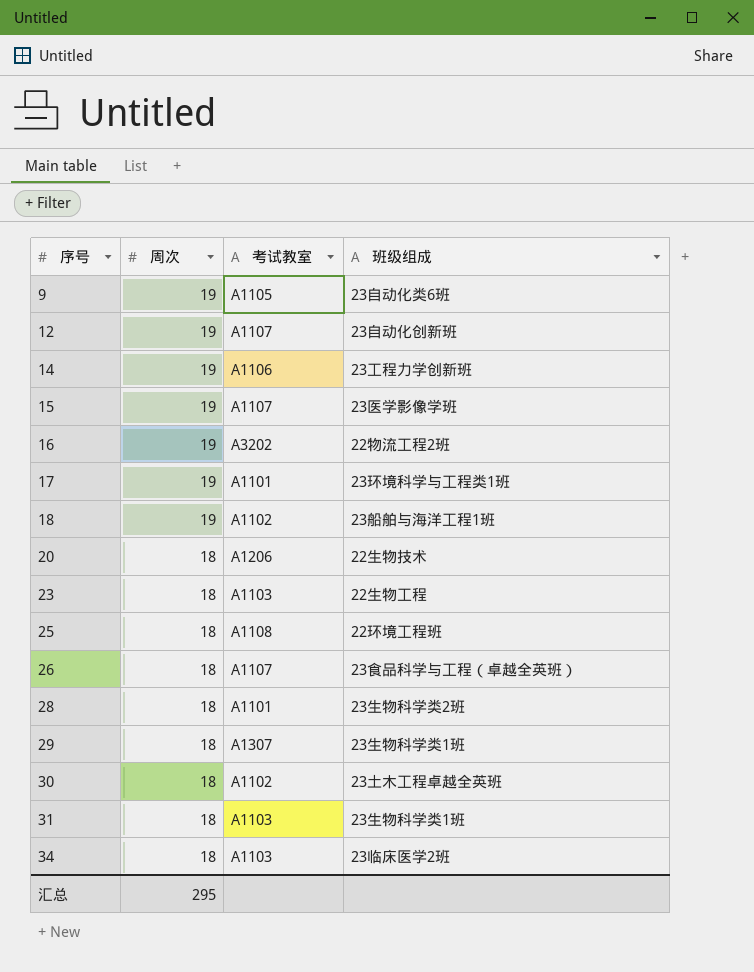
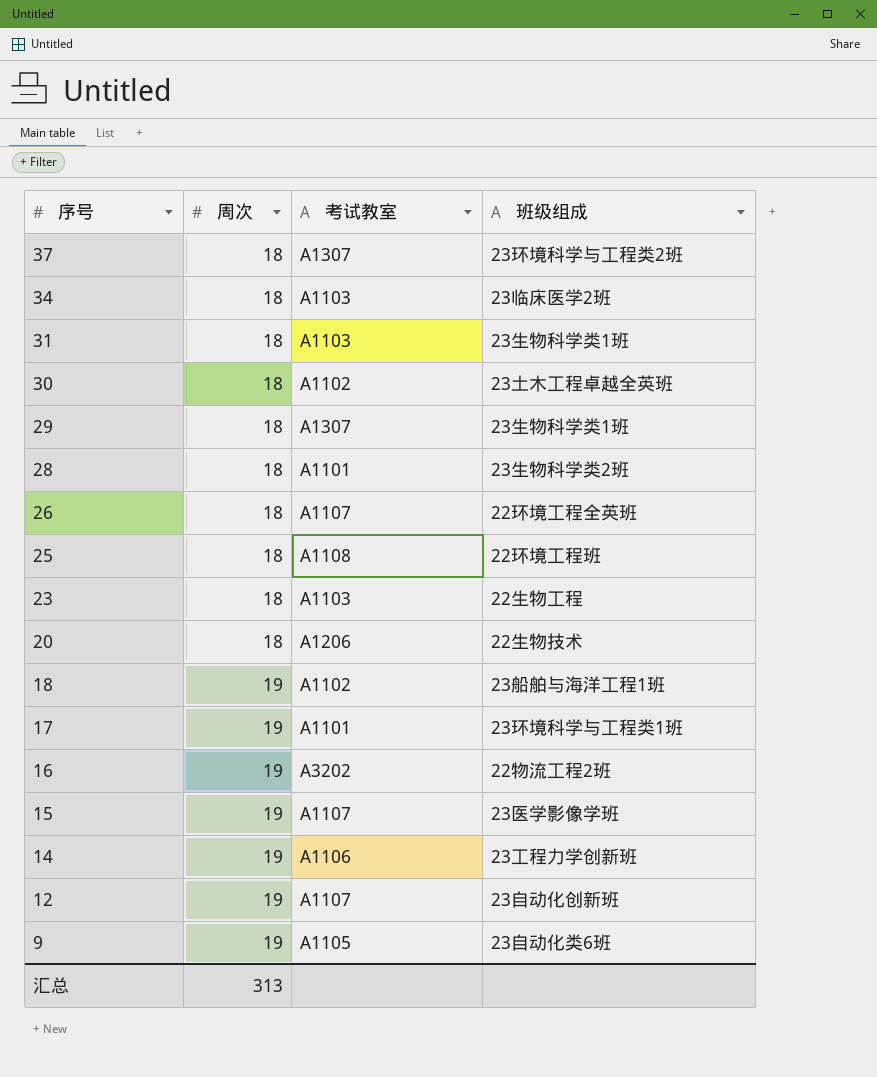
row order: 序号 ascending -> 序号 descending
row 37: none -> 18 | A1307 | 23环境科学与工程类2班
26 | 班级组成: 23食品科学与工程（卓越全英班） -> 22环境工程全英班
汇总 | 周次: 295 -> 313

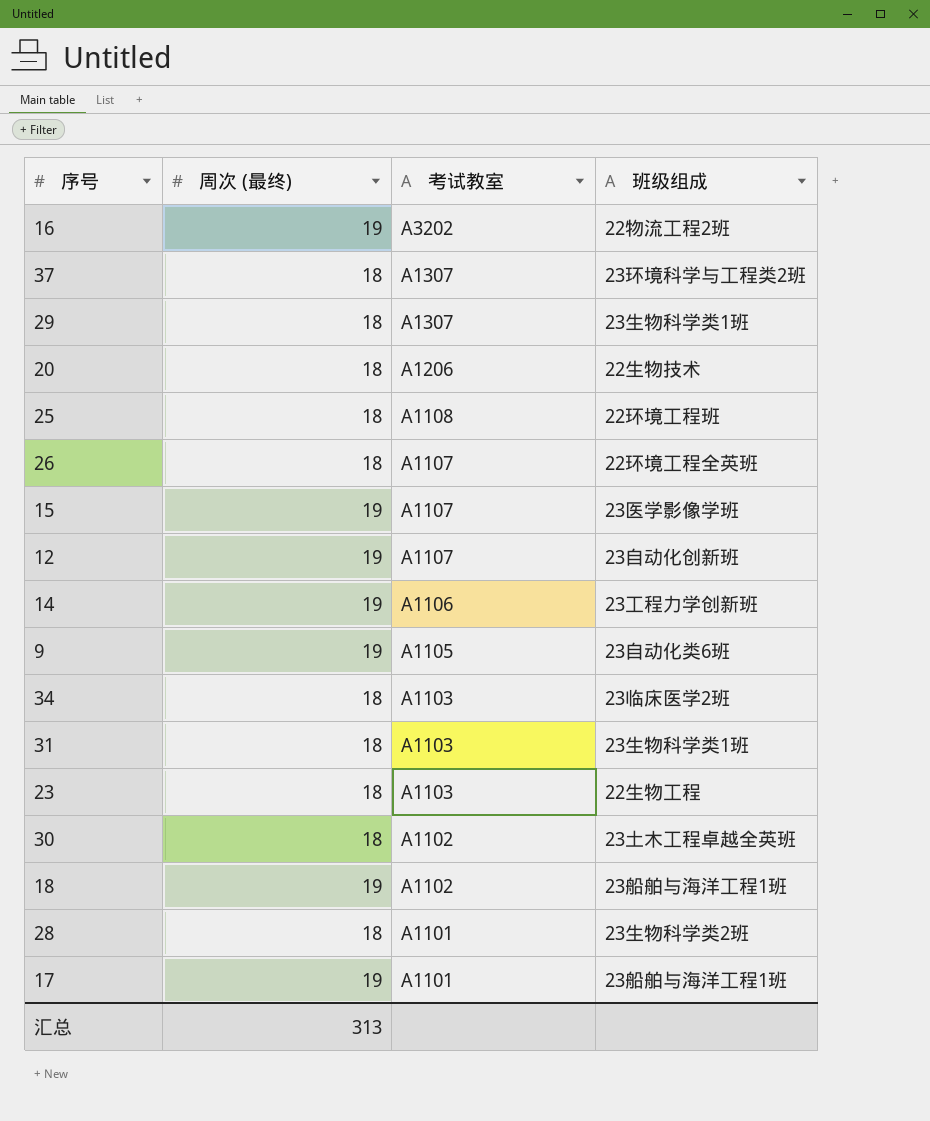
row order: 序号 descending -> 考试教室 descending
column name: 周次 -> 周次 (最终)
17 | 班级组成: 23环境科学与工程类1班 -> 23船舶与海洋工程1班

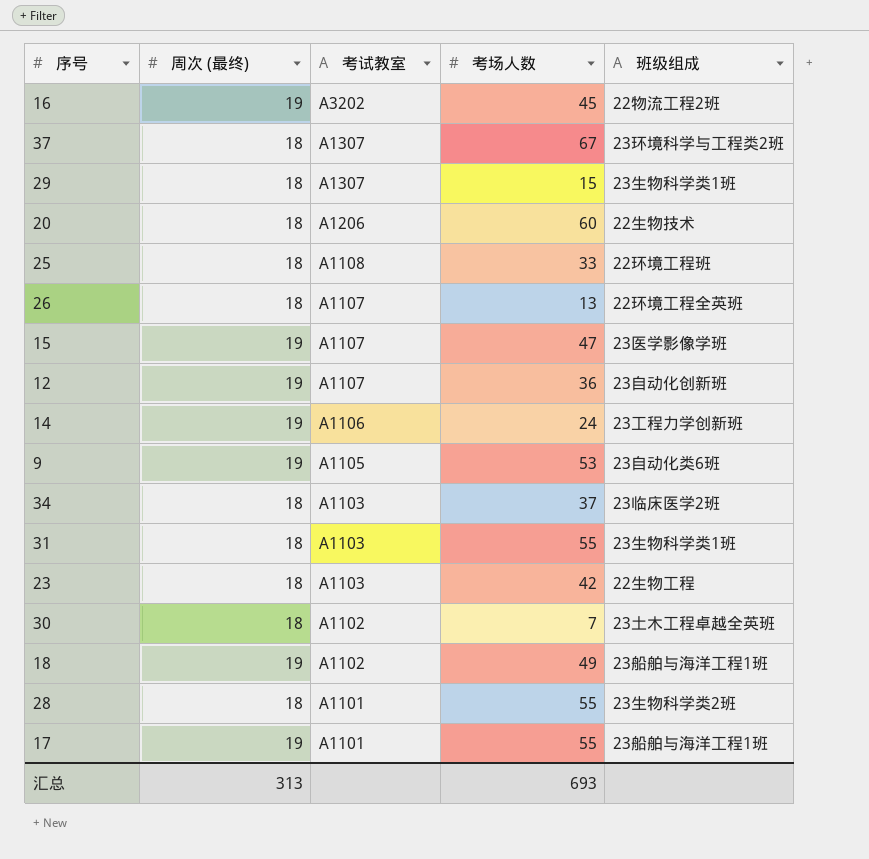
column 考场人数 | position: none -> 4

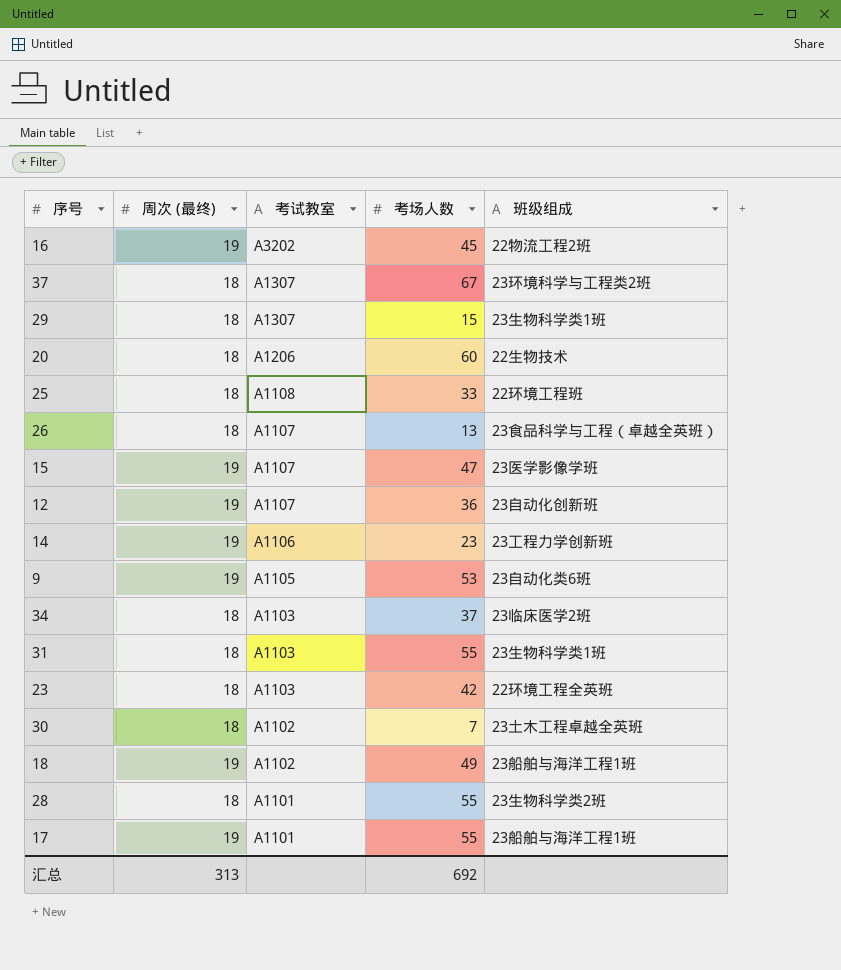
26 | 班级组成: 22环境工程全英班 -> 23食品科学与工程（卓越全英班）
14 | 考场人数: 24 -> 23
23 | 班级组成: 22生物工程 -> 22环境工程全英班
汇总 | 考场人数: 693 -> 692

